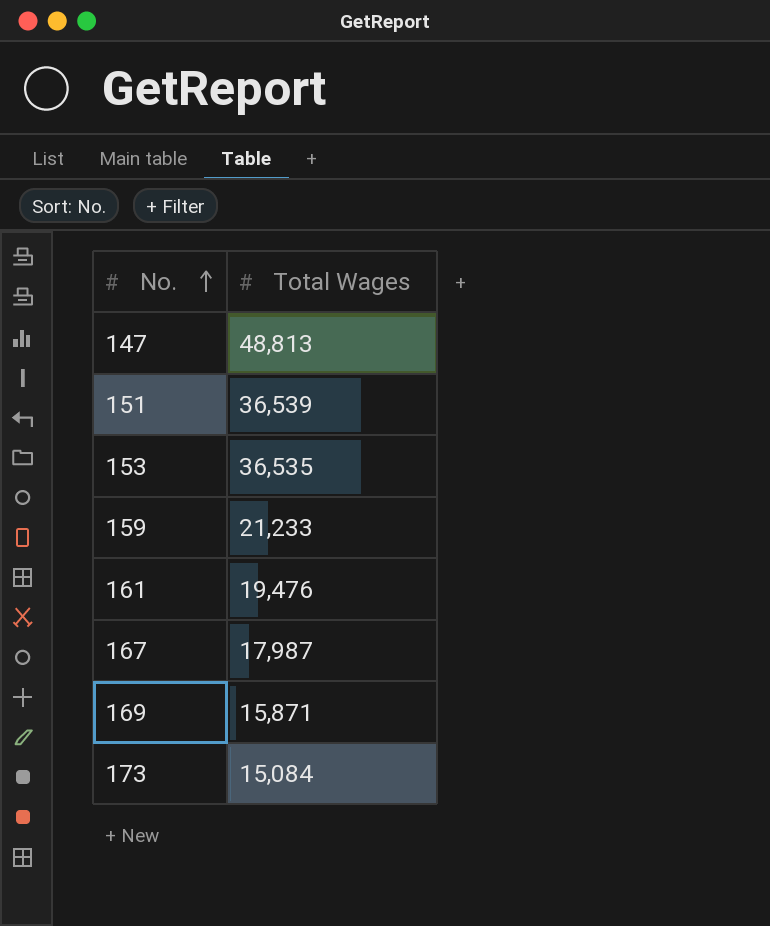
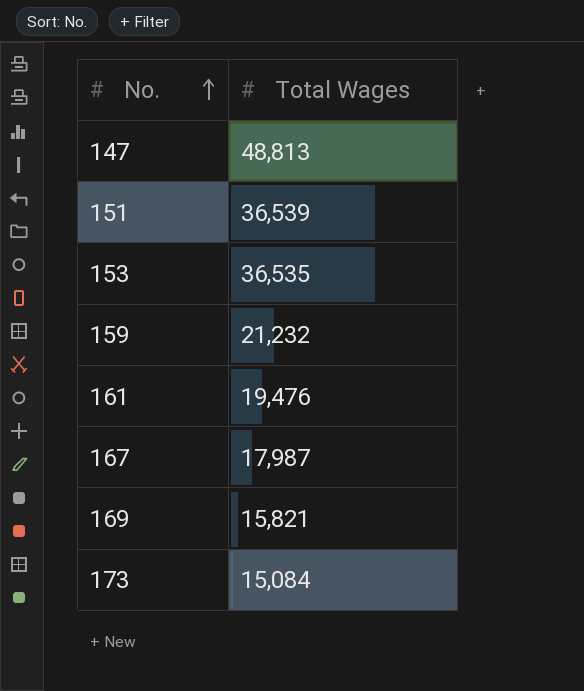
159 | Total Wages: 21,233 -> 21,232
169 | Total Wages: 15,871 -> 15,821

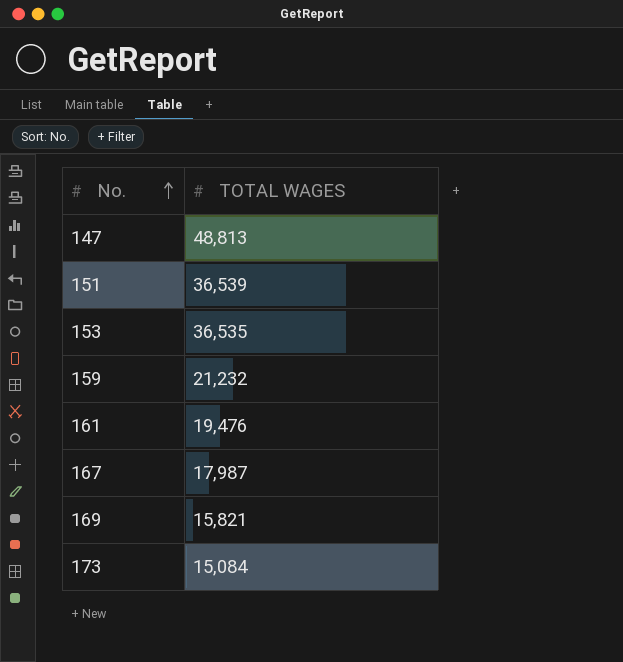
column name: Total Wages -> TOTAL WAGES

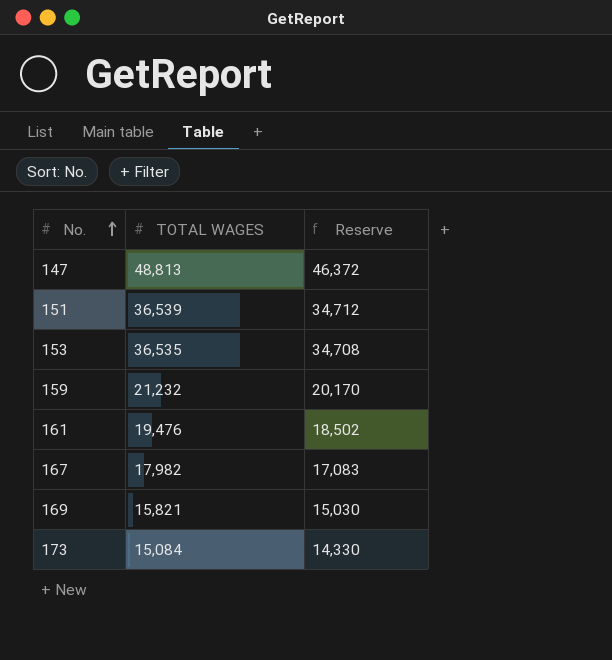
column Reserve | formula: none -> [TOTAL WAGES] * 0.95
167 | TOTAL WAGES: 17,987 -> 17,982

